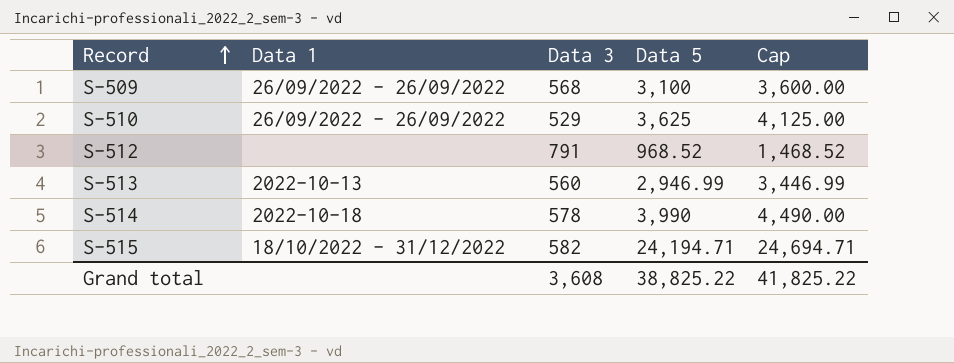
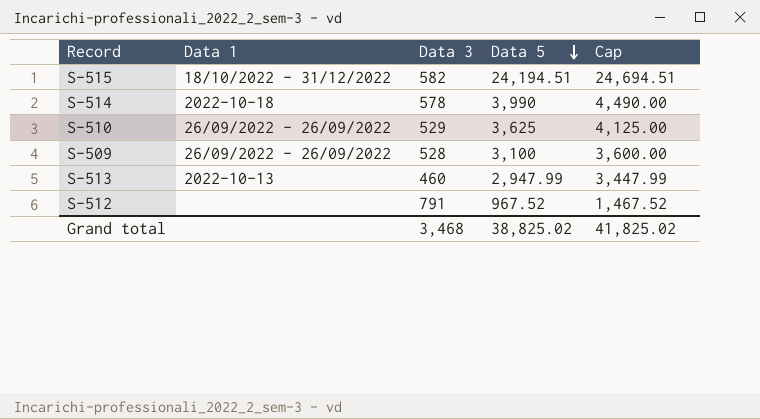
row order: Record ascending -> Data 5 descending
S-515 | Data 5: 24,194.71 -> 24,194.51
S-515 | Cap: 24,694.71 -> 24,694.51
S-509 | Data 3: 568 -> 528
S-513 | Data 3: 560 -> 460
S-513 | Data 5: 2,946.99 -> 2,947.99
S-513 | Cap: 3,446.99 -> 3,447.99
S-512 | Data 5: 968.52 -> 967.52
S-512 | Cap: 1,468.52 -> 1,467.52
Grand total | Data 3: 3,608 -> 3,468
Grand total | Data 5: 38,825.22 -> 38,825.02
Grand total | Cap: 41,825.22 -> 41,825.02

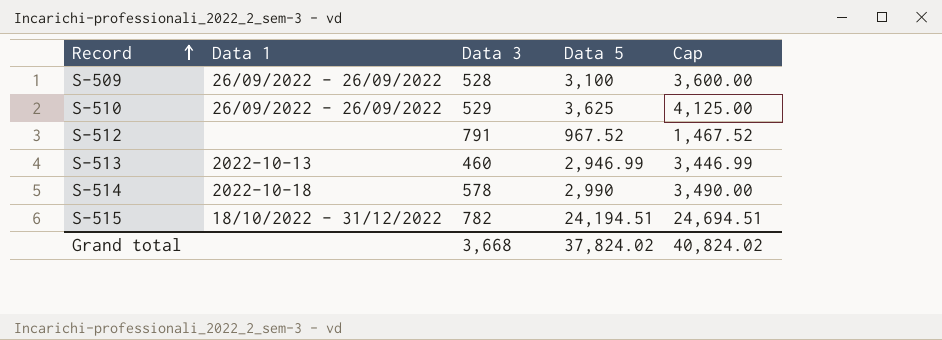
row order: Data 5 descending -> Record ascending
S-513 | Data 5: 2,947.99 -> 2,946.99
S-513 | Cap: 3,447.99 -> 3,446.99
S-514 | Data 5: 3,990 -> 2,990
S-514 | Cap: 4,490.00 -> 3,490.00
S-515 | Data 3: 582 -> 782
Grand total | Data 3: 3,468 -> 3,668
Grand total | Data 5: 38,825.02 -> 37,824.02
Grand total | Cap: 41,825.02 -> 40,824.02

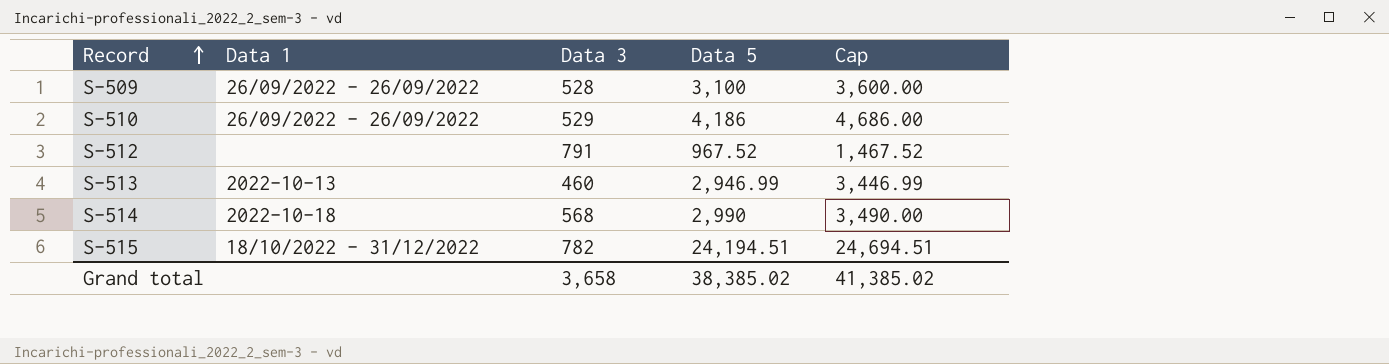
S-510 | Data 5: 3,625 -> 4,186
S-510 | Cap: 4,125.00 -> 4,686.00
S-514 | Data 3: 578 -> 568
Grand total | Data 3: 3,668 -> 3,658
Grand total | Data 5: 37,824.02 -> 38,385.02
Grand total | Cap: 40,824.02 -> 41,385.02

